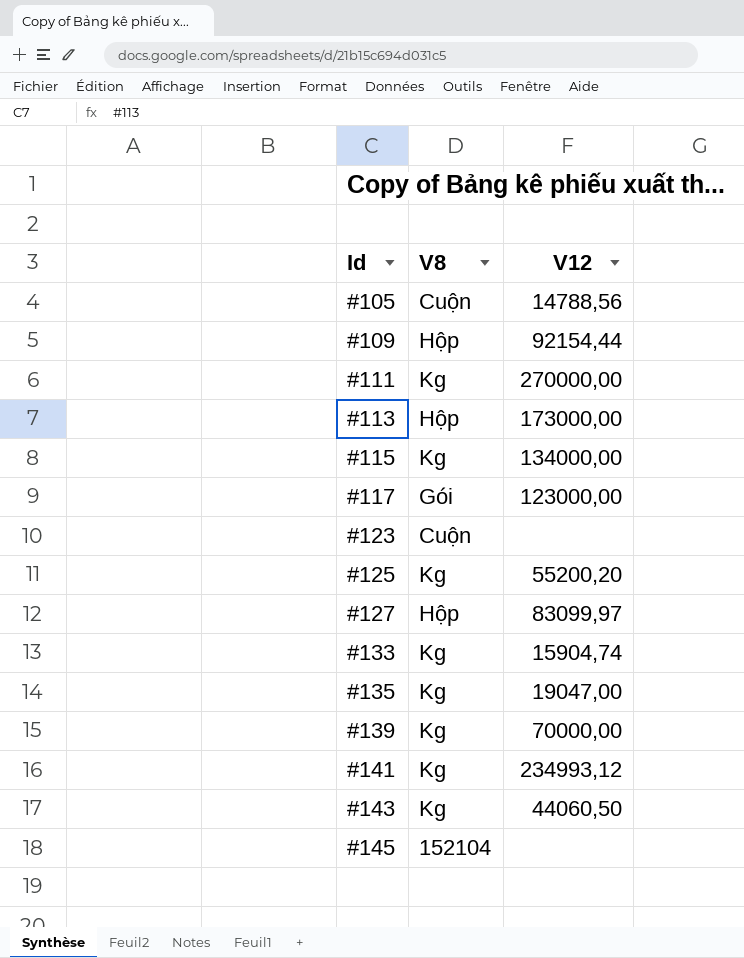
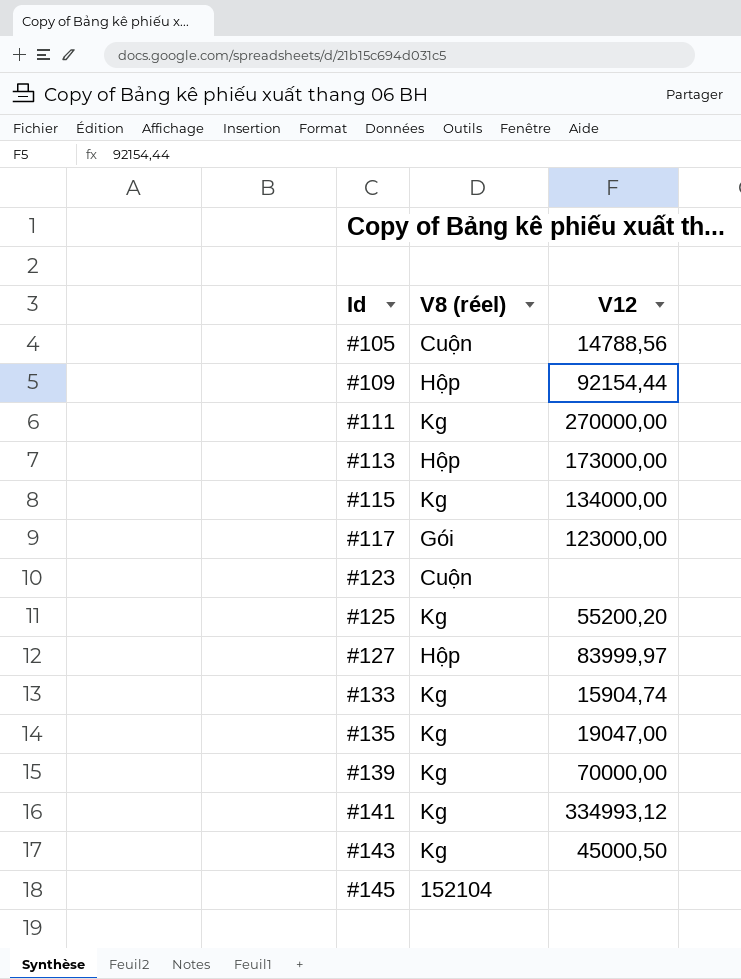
column name: V8 -> V8 (réel)
#127 | V12: 83099,97 -> 83999,97
#141 | V12: 234993,12 -> 334993,12
#143 | V12: 44060,50 -> 45000,50

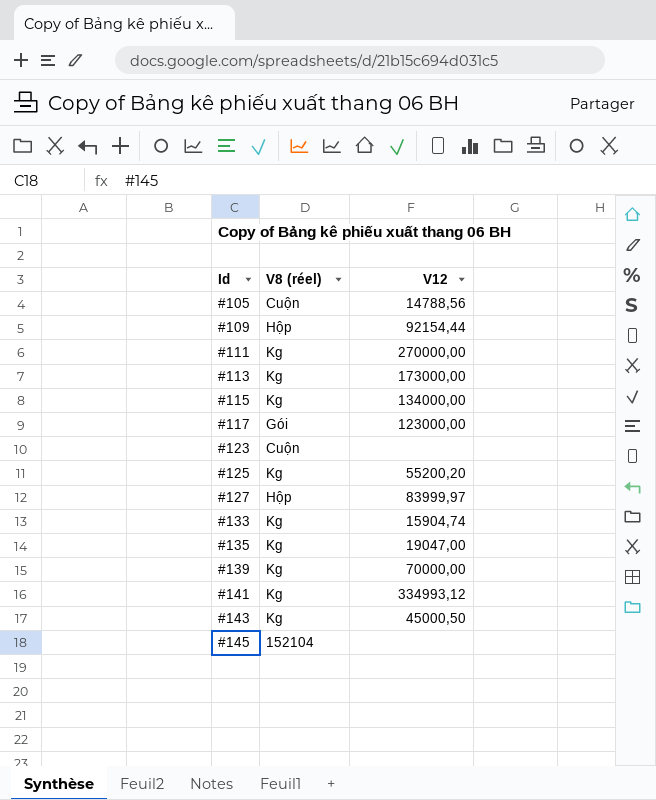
#113 | V8 (réel): Hộp -> Kg

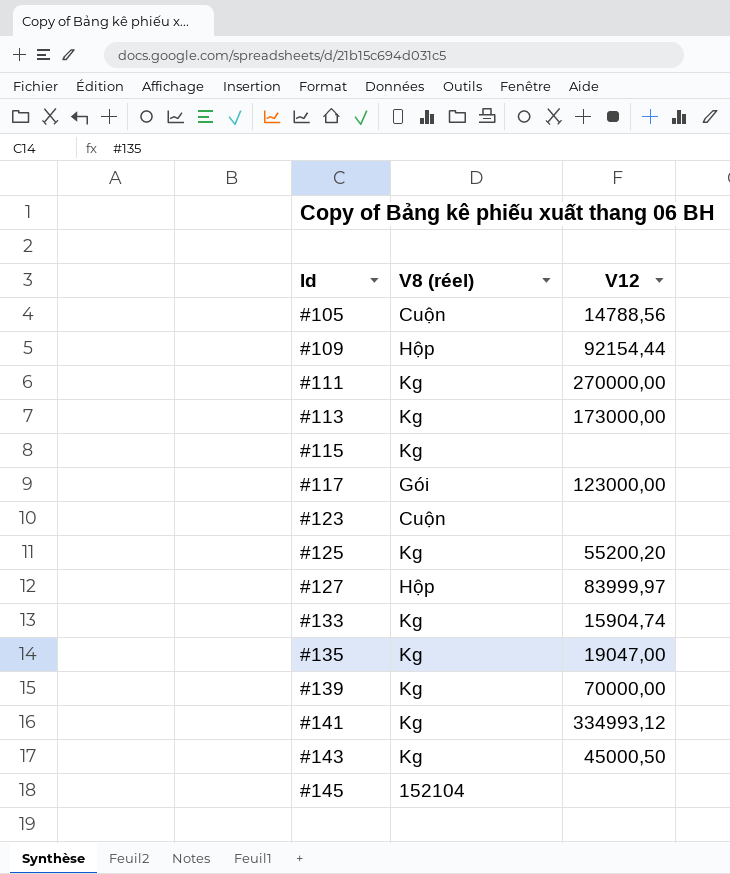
#115 | V12: 134000,00 -> none

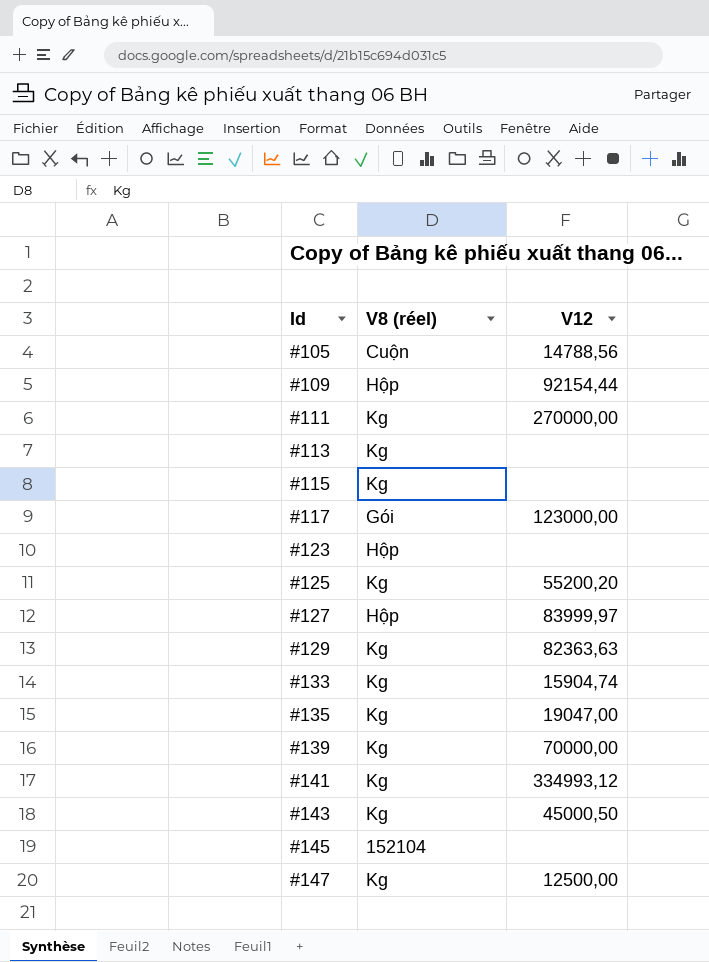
#113 | V12: 173000,00 -> none
#123 | V8 (réel): Cuộn -> Hộp
row #129: none -> Kg | 82363,63
row #147: none -> Kg | 12500,00

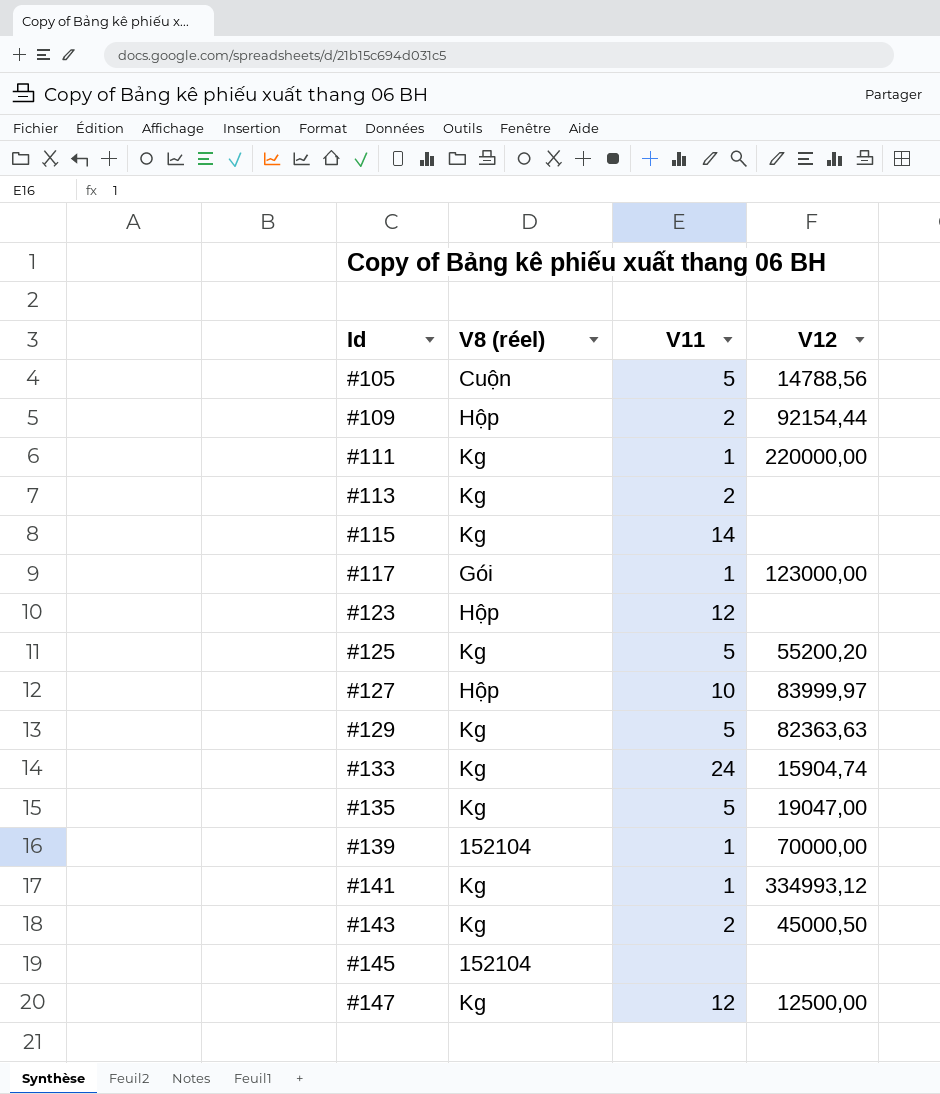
column V11 | position: none -> 3
#111 | V12: 270000,00 -> 220000,00
#139 | V8 (réel): Kg -> 152104

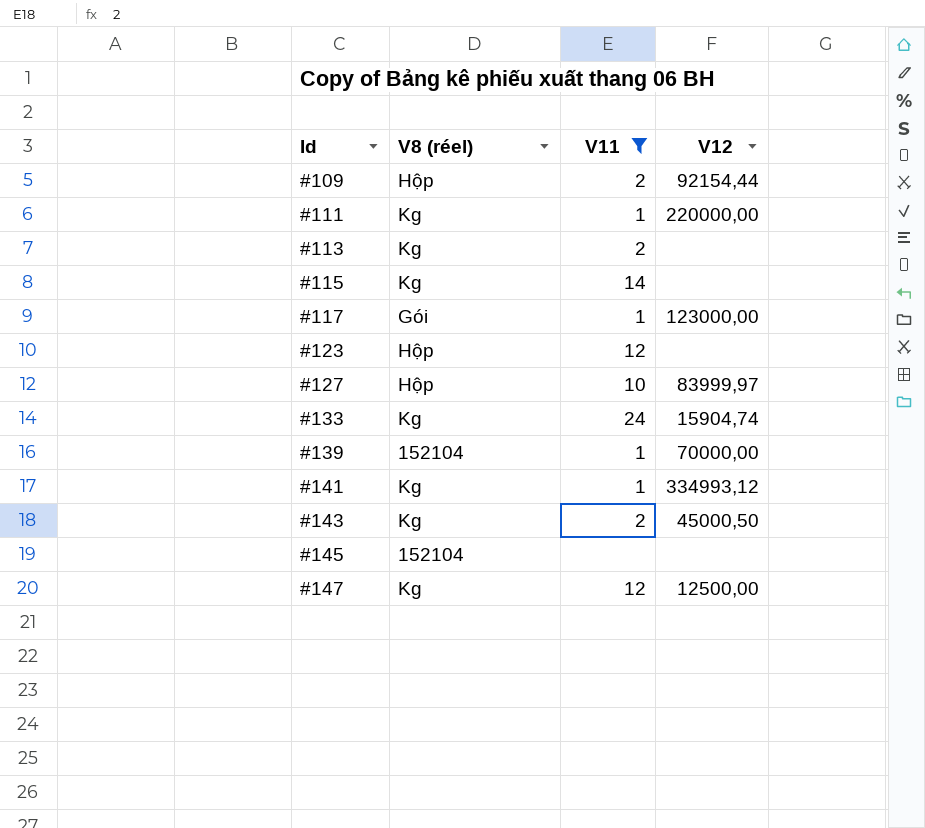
filter: none -> V11 != 5

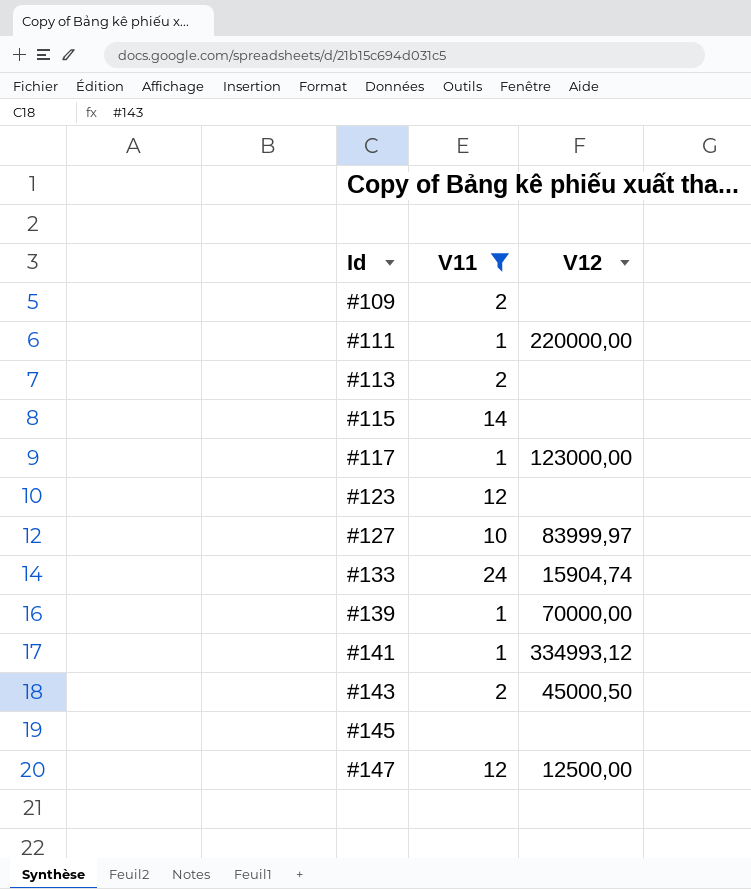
column V8 (réel) | position: 2 -> none
#109 | V12: 92154,44 -> none

